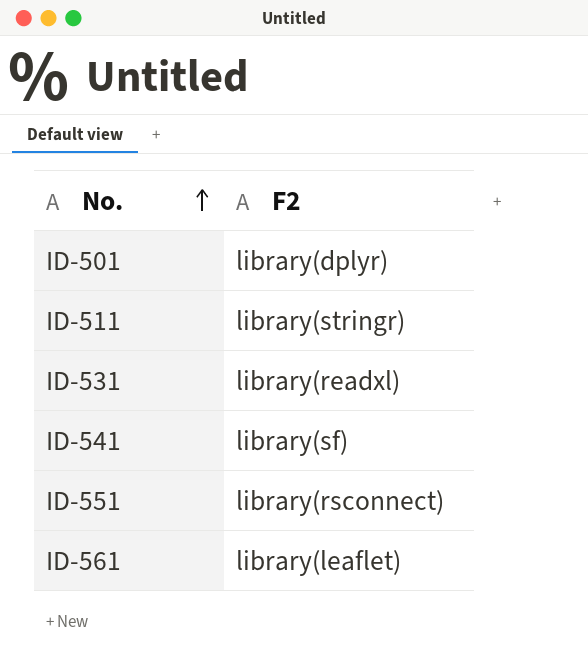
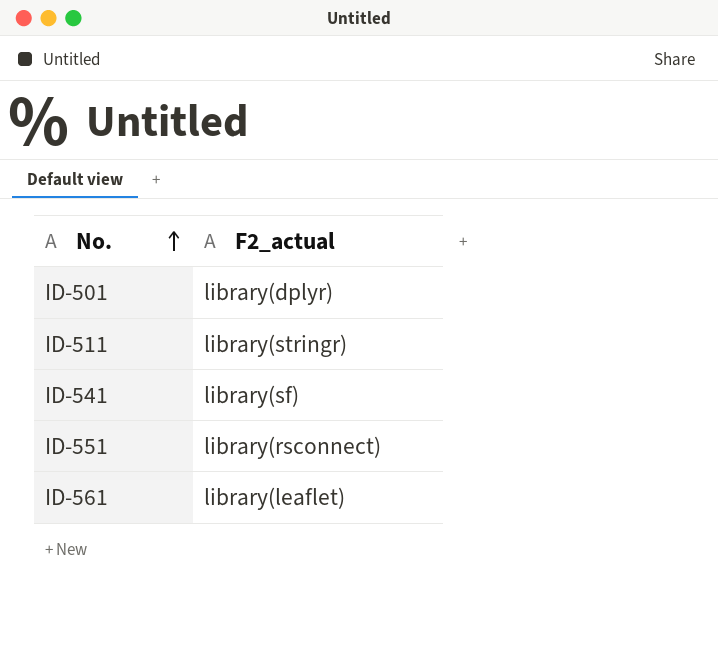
column name: F2 -> F2_actual
row ID-531: library(readxl) -> none

